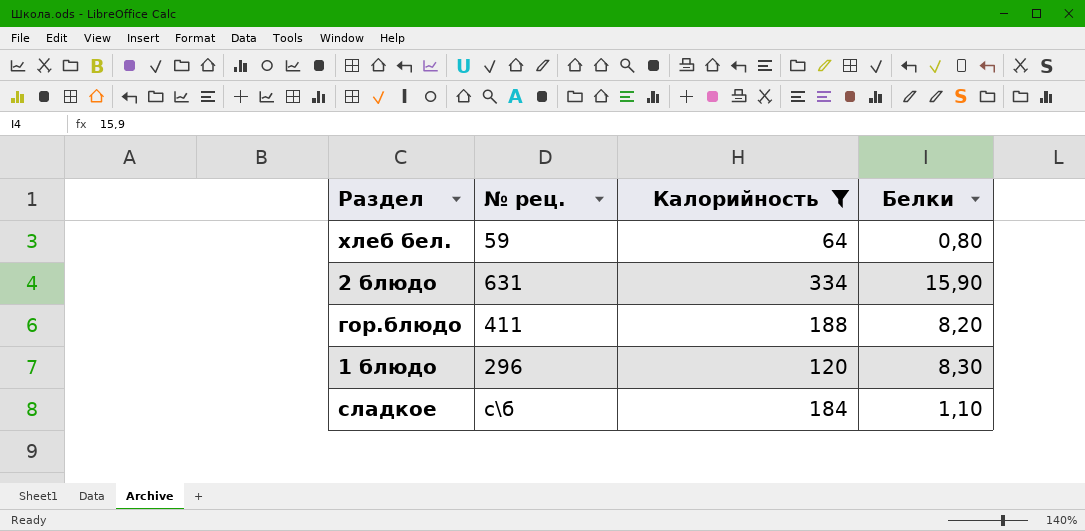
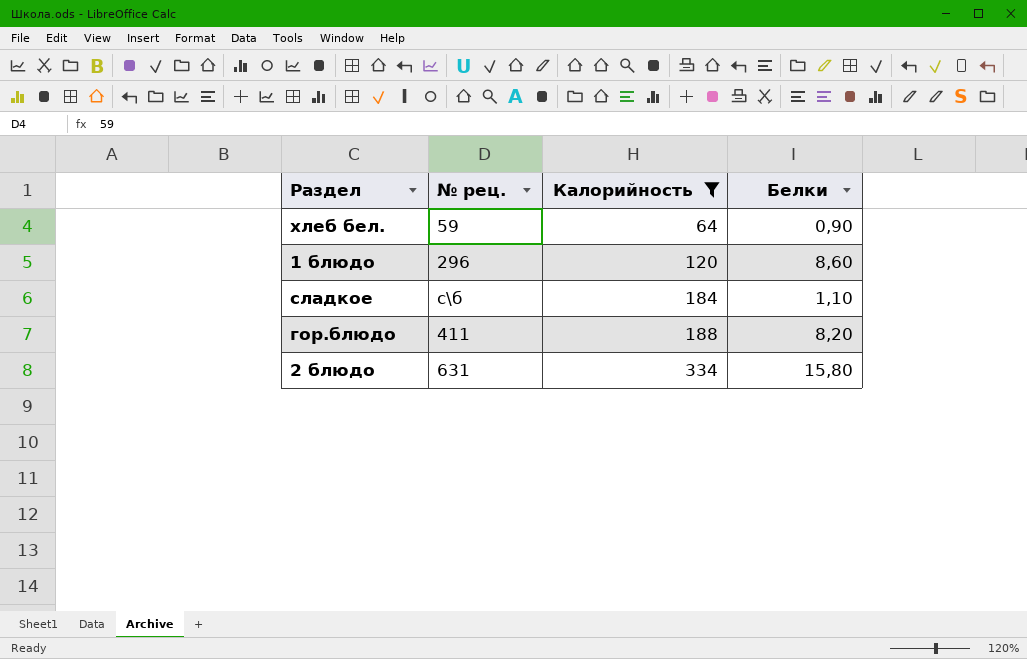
row order: none -> Калорийность ascending
хлеб бел. | Белки: 0,80 -> 0,90
1 блюдо | Белки: 8,30 -> 8,60
2 блюдо | Белки: 15,90 -> 15,80

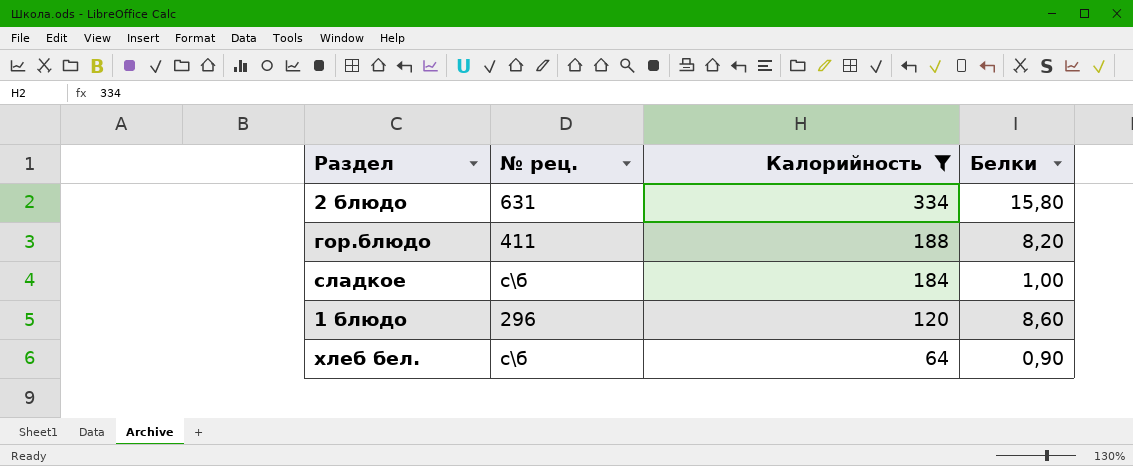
row order: Калорийность ascending -> Калорийность descending
сладкое | Белки: 1,10 -> 1,00
хлеб бел. | № рец.: 59 -> с\б

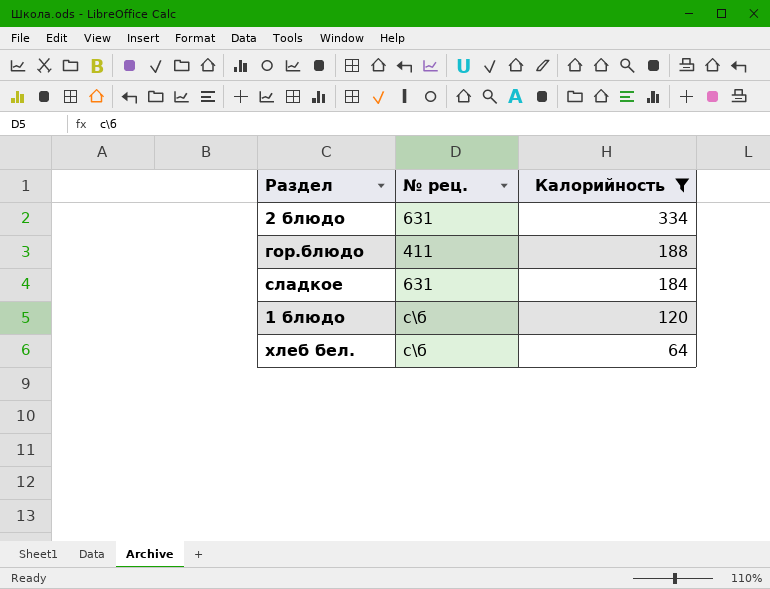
column Белки | position: 4 -> none
сладкое | № рец.: с\б -> 631
1 блюдо | № рец.: 296 -> с\б

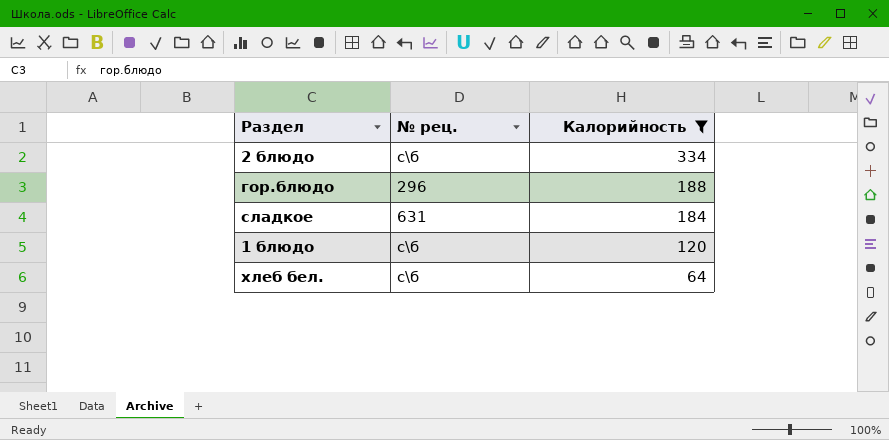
2 блюдо | № рец.: 631 -> с\б
гор.блюдо | № рец.: 411 -> 296

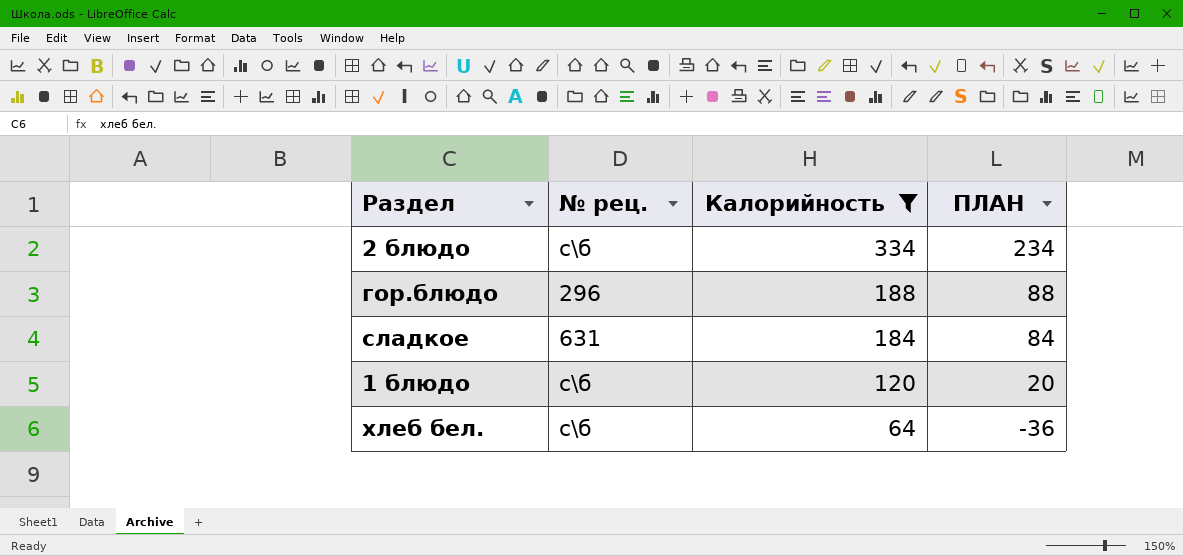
column ПЛАН | formula: none -> [Калорийность] - 100

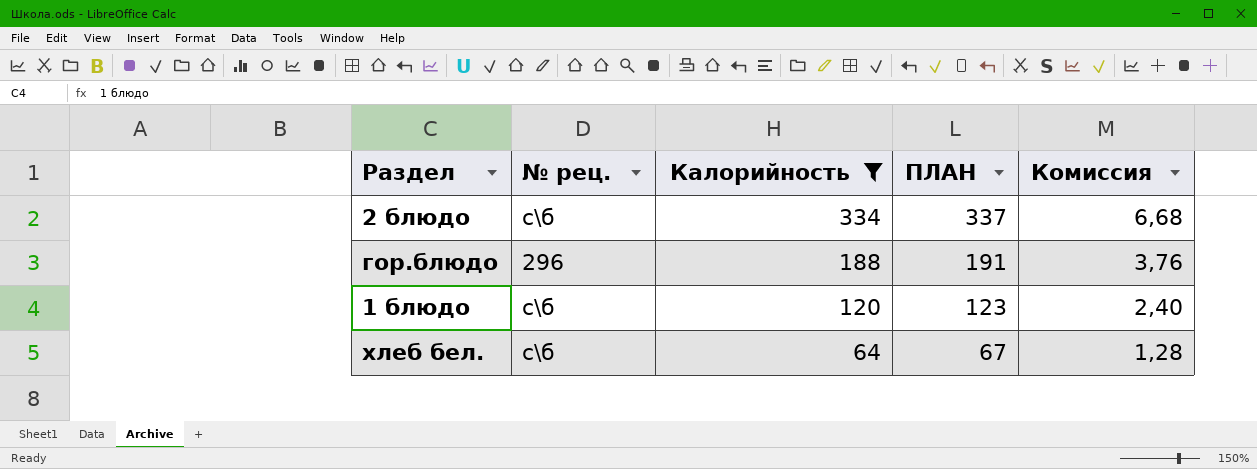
column ПЛАН | formula: [Калорийность] - 100 -> [Калорийность] + 3
column Комиссия | formula: none -> [Калорийность] * 0,02
row сладкое: 631 | 184 | 84 -> none

